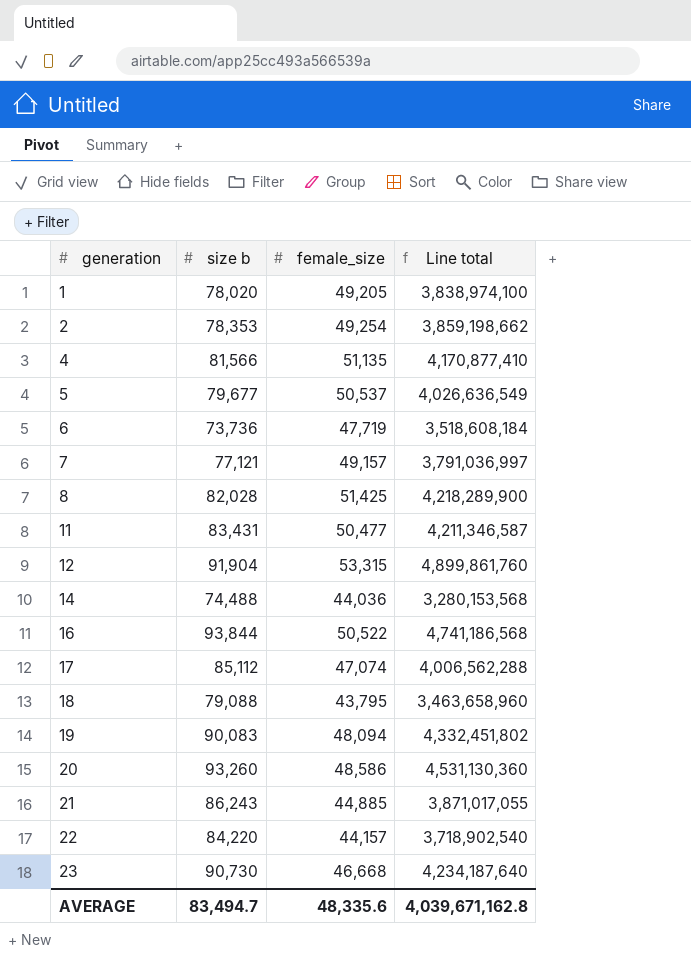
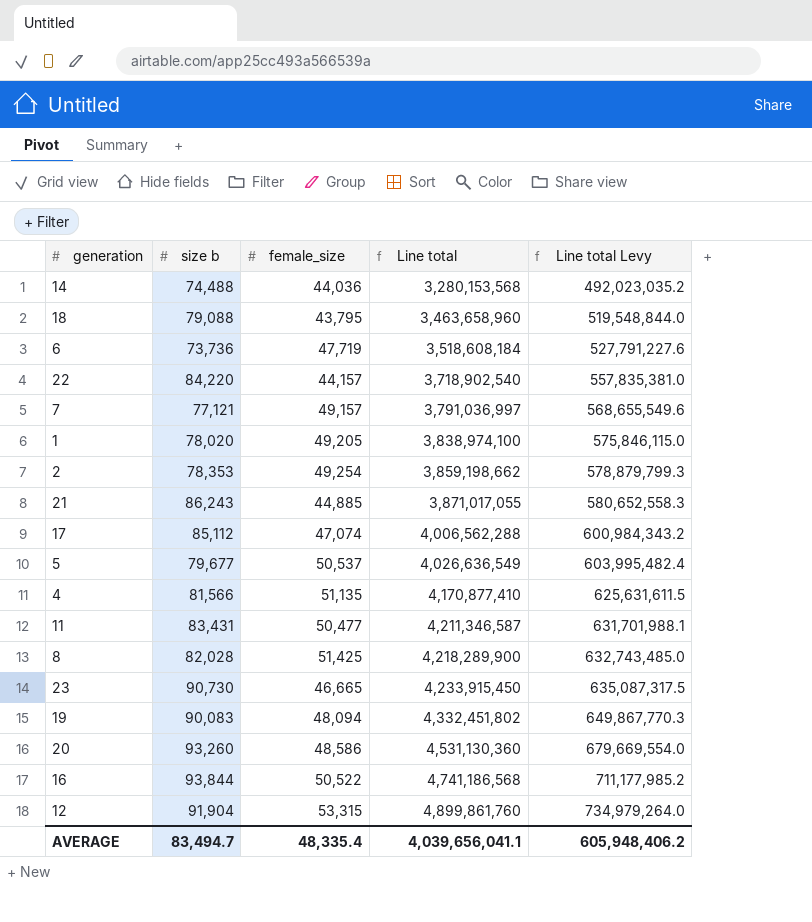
row order: generation ascending -> Line total ascending
column Line total Levy | formula: none -> [Line total] * 0.15
23 | female_size: 46,668 -> 46,665
23 | Line total: 4,234,187,640 -> 4,233,915,450
AVERAGE | female_size: 48,335.6 -> 48,335.4
AVERAGE | Line total: 4,039,671,162.8 -> 4,039,656,041.1

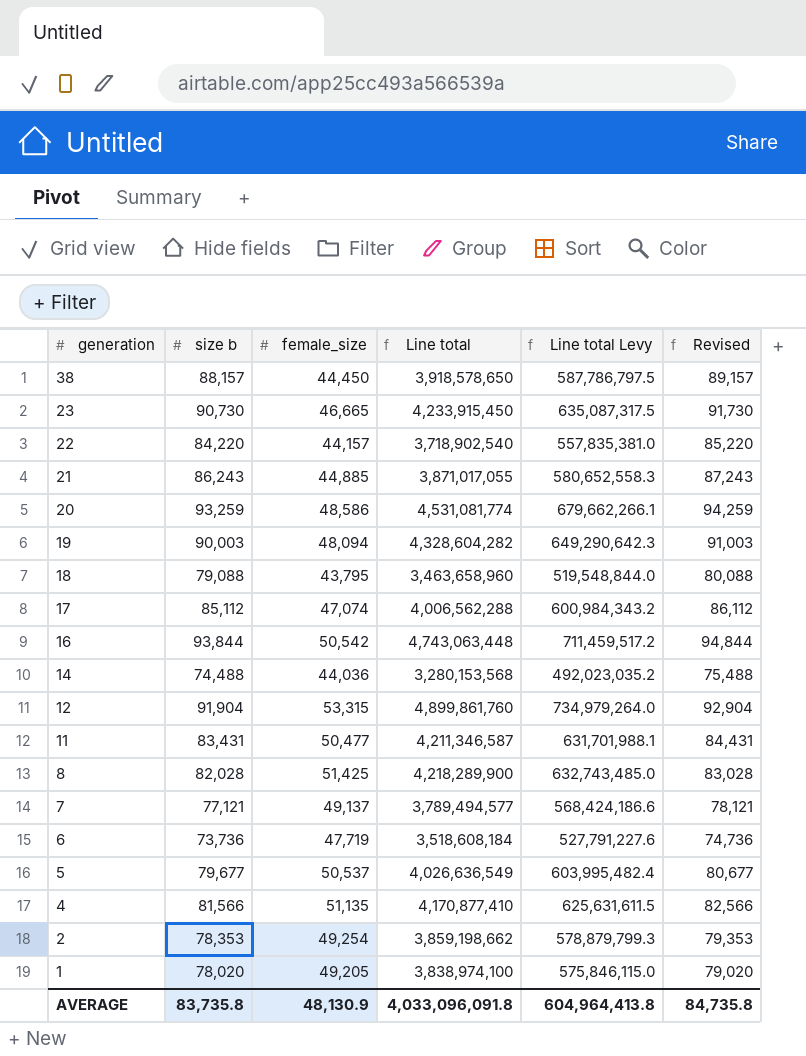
row order: Line total ascending -> generation descending
column Revised | formula: none -> [size b] + 1000
row 38: none -> 88,157 | 44,450 | 3,918,578,650 | 587,786,797.5 | 89,157
20 | size b: 93,260 -> 93,259
20 | Line total: 4,531,130,360 -> 4,531,081,774
20 | Line total Levy: 679,669,554.0 -> 679,662,266.1
19 | size b: 90,083 -> 90,003
19 | Line total: 4,332,451,802 -> 4,328,604,282
19 | Line total Levy: 649,867,770.3 -> 649,290,642.3
16 | female_size: 50,522 -> 50,542
16 | Line total: 4,741,186,568 -> 4,743,063,448
16 | Line total Levy: 711,177,985.2 -> 711,459,517.2
7 | female_size: 49,157 -> 49,137
7 | Line total: 3,791,036,997 -> 3,789,494,577
7 | Line total Levy: 568,655,549.6 -> 568,424,186.6
AVERAGE | size b: 83,494.7 -> 83,735.8
AVERAGE | female_size: 48,335.4 -> 48,130.9
AVERAGE | Line total: 4,039,656,041.1 -> 4,033,096,091.8
AVERAGE | Line total Levy: 605,948,406.2 -> 604,964,413.8

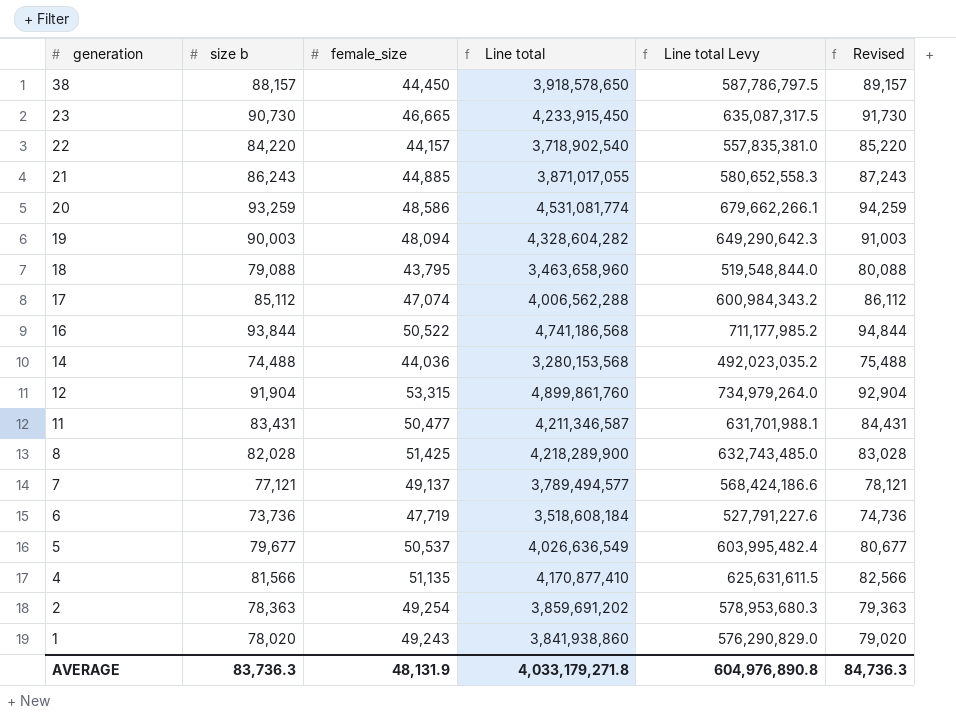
16 | female_size: 50,542 -> 50,522
16 | Line total: 4,743,063,448 -> 4,741,186,568
16 | Line total Levy: 711,459,517.2 -> 711,177,985.2
2 | size b: 78,353 -> 78,363
2 | Line total: 3,859,198,662 -> 3,859,691,202
2 | Line total Levy: 578,879,799.3 -> 578,953,680.3
2 | Revised: 79,353 -> 79,363
1 | female_size: 49,205 -> 49,243
1 | Line total: 3,838,974,100 -> 3,841,938,860
1 | Line total Levy: 575,846,115.0 -> 576,290,829.0
AVERAGE | size b: 83,735.8 -> 83,736.3
AVERAGE | female_size: 48,130.9 -> 48,131.9
AVERAGE | Line total: 4,033,096,091.8 -> 4,033,179,271.8
AVERAGE | Line total Levy: 604,964,413.8 -> 604,976,890.8
AVERAGE | Revised: 84,735.8 -> 84,736.3

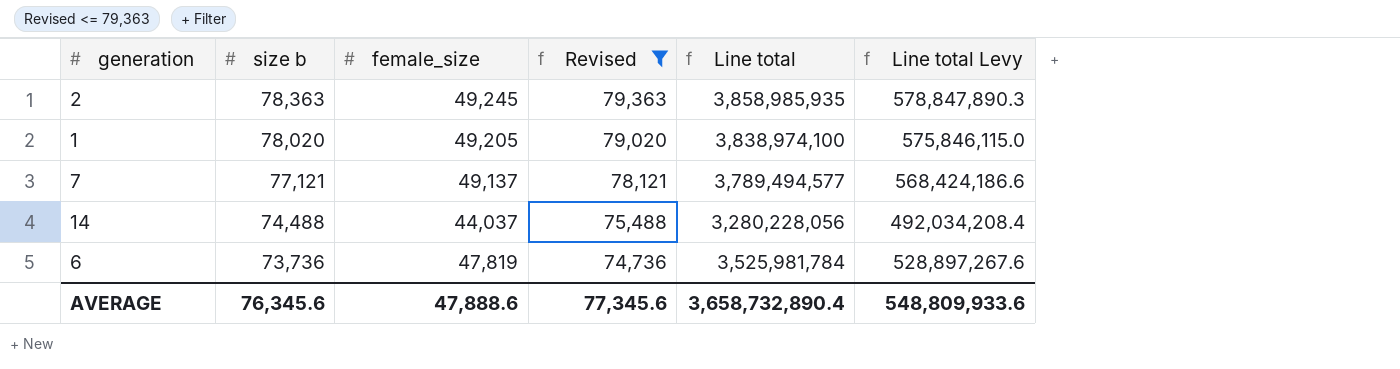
filter: none -> Revised <= 79,363
row order: generation descending -> size b descending
column Revised | position: 6 -> 4
2 | female_size: 49,254 -> 49,245
2 | Line total: 3,859,691,202 -> 3,858,985,935
2 | Line total Levy: 578,953,680.3 -> 578,847,890.3
1 | female_size: 49,243 -> 49,205
1 | Line total: 3,841,938,860 -> 3,838,974,100
1 | Line total Levy: 576,290,829.0 -> 575,846,115.0
14 | female_size: 44,036 -> 44,037
14 | Line total: 3,280,153,568 -> 3,280,228,056
14 | Line total Levy: 492,023,035.2 -> 492,034,208.4
6 | female_size: 47,719 -> 47,819
6 | Line total: 3,518,608,184 -> 3,525,981,784
6 | Line total Levy: 527,791,227.6 -> 528,897,267.6
AVERAGE | size b: 83,736.3 -> 76,345.6
AVERAGE | female_size: 48,131.9 -> 47,888.6
AVERAGE | Revised: 84,736.3 -> 77,345.6
AVERAGE | Line total: 4,033,179,271.8 -> 3,658,732,890.4
AVERAGE | Line total Levy: 604,976,890.8 -> 548,809,933.6

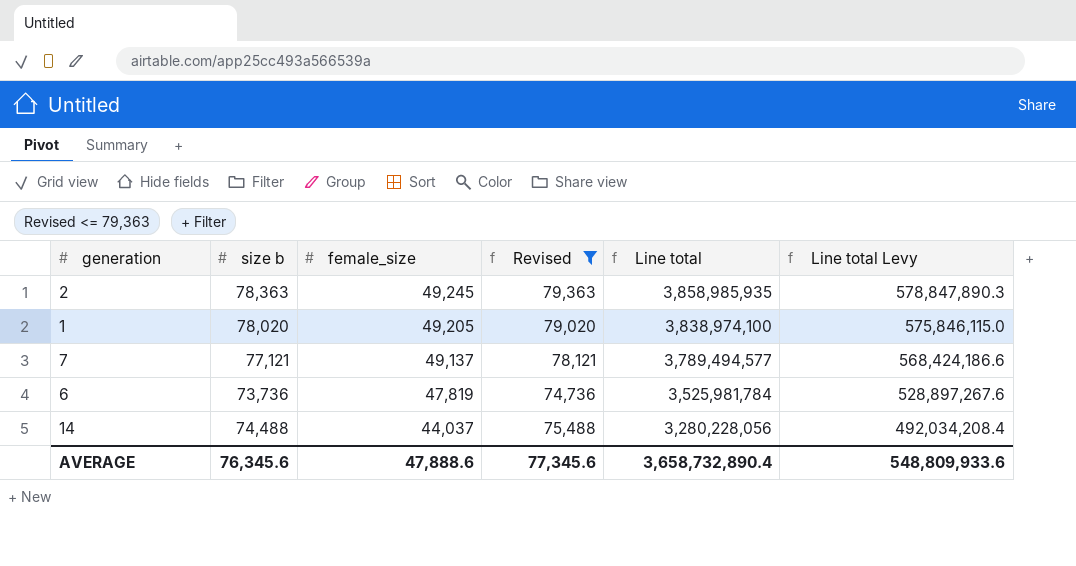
row order: size b descending -> female_size descending

